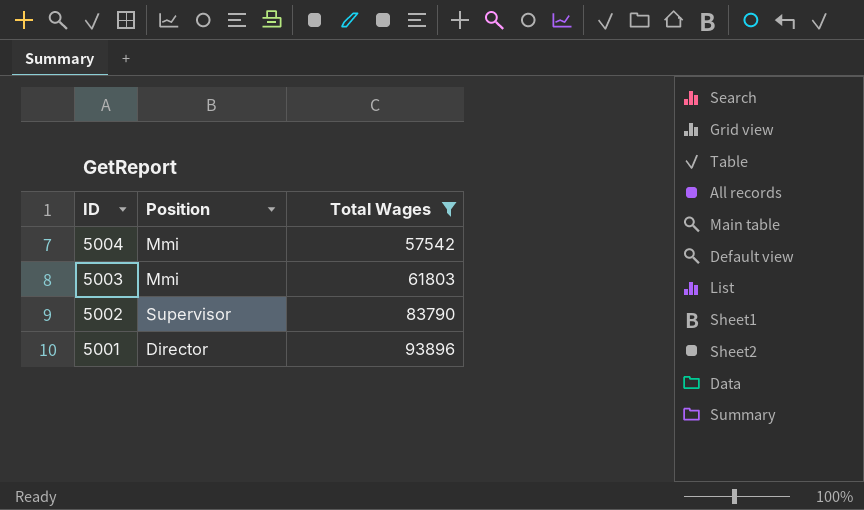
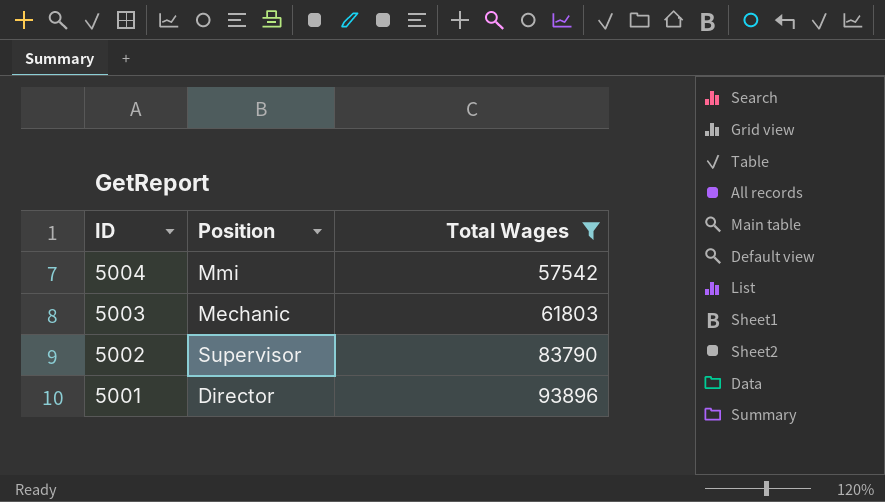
5003 | Position: Mmi -> Mechanic

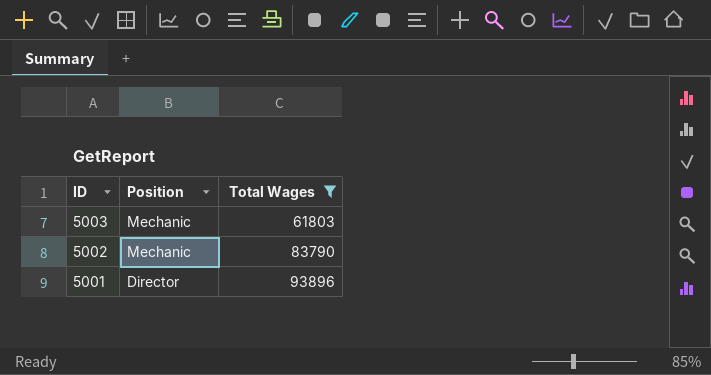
row 5004: Mmi | 57542 -> none
5002 | Position: Supervisor -> Mechanic

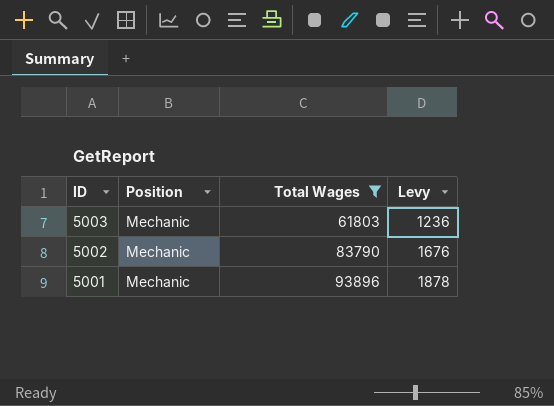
column Levy | formula: none -> [Total Wages] * 0.02
5001 | Position: Director -> Mechanic

